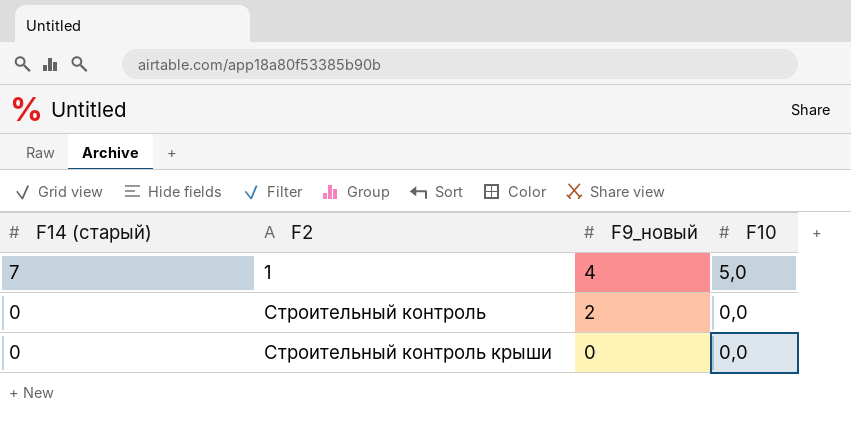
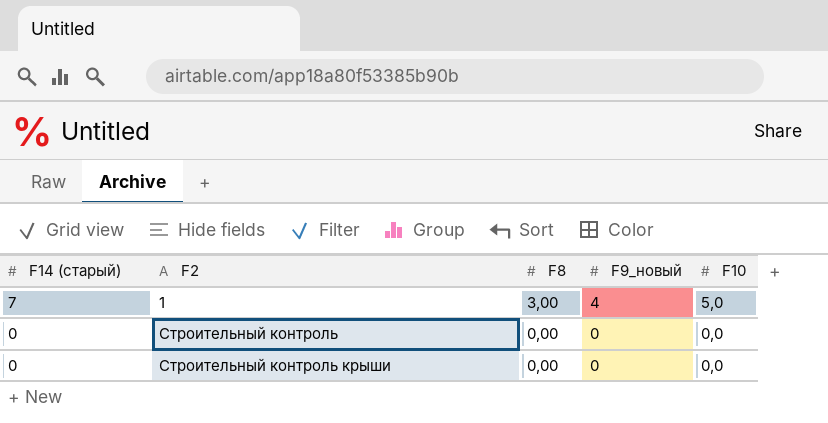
column F8 | position: none -> 3
Строительный контроль | F9_новый: 2 -> 0

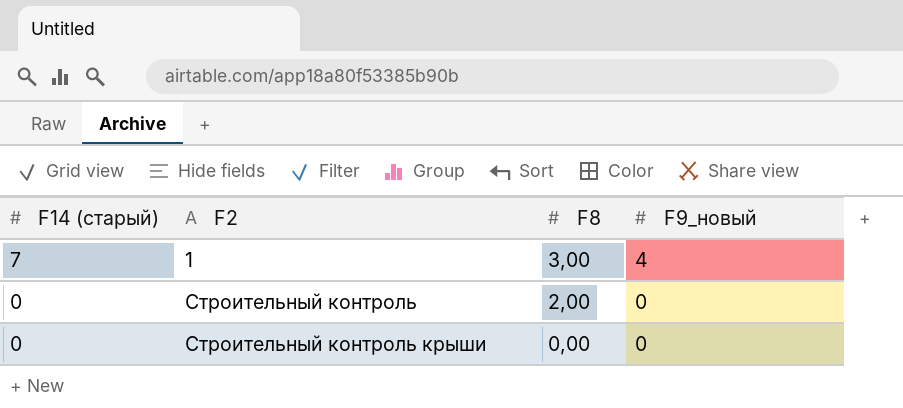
column F10 | position: 5 -> none
Строительный контроль | F8: 0,00 -> 2,00

